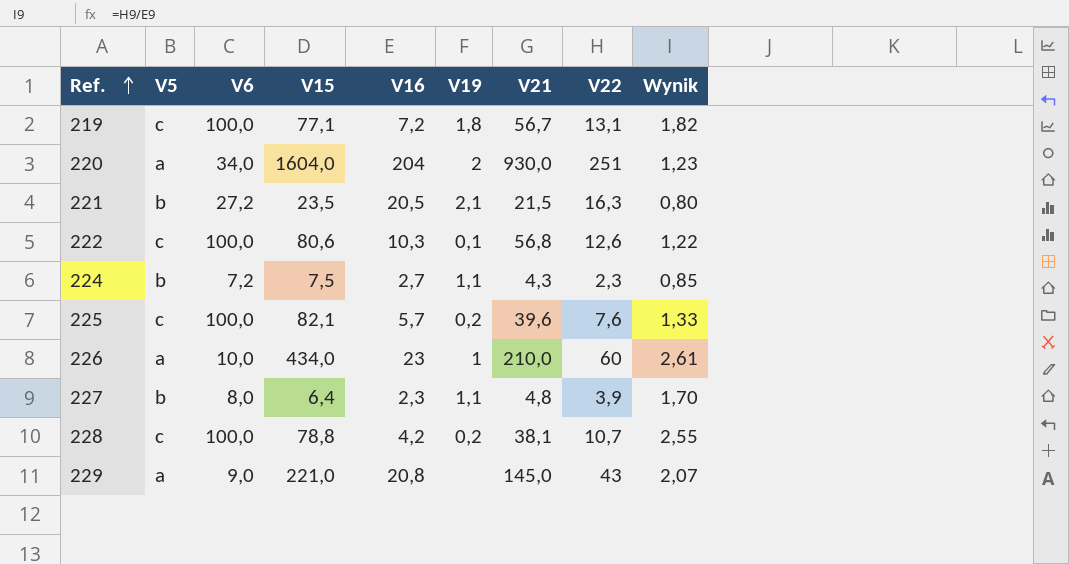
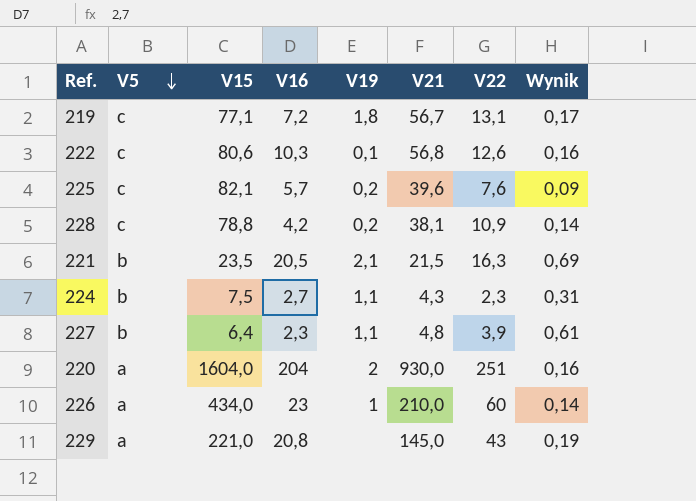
row order: Ref. ascending -> V5 descending
column V6 | position: 3 -> none
column Wynik | formula: [V22] / [V16] -> [V22] / [V15]
228 | V22: 10,7 -> 10,9

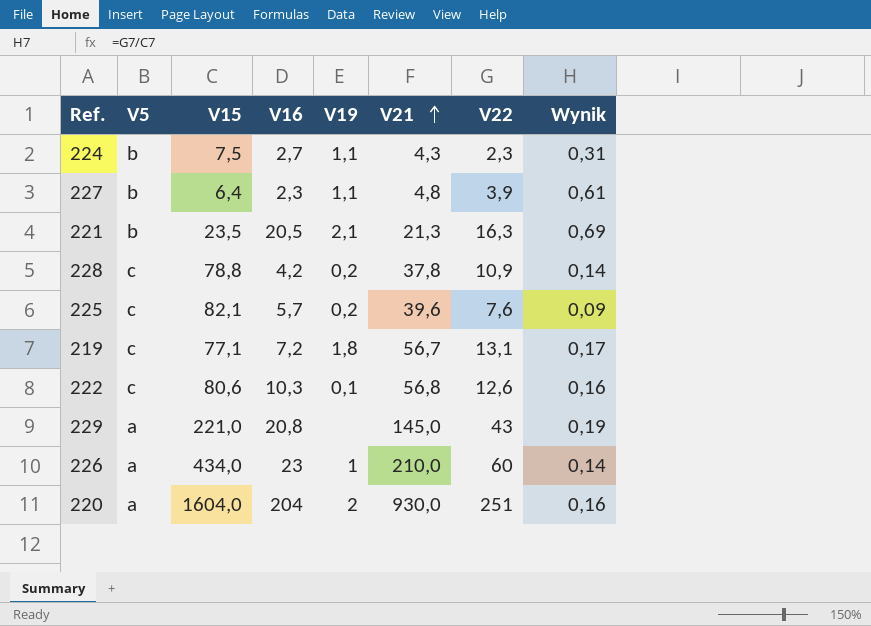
row order: V5 descending -> V21 ascending
221 | V21: 21,5 -> 21,3
228 | V21: 38,1 -> 37,8

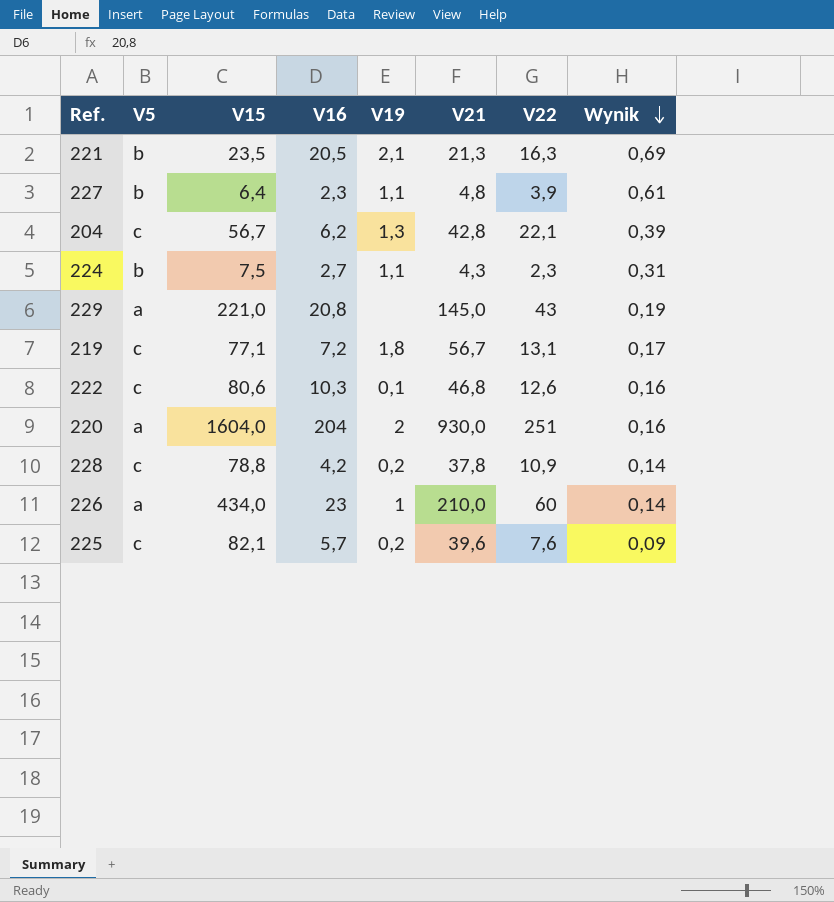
row order: V21 ascending -> Wynik descending
row 204: none -> c | 56,7 | 6,2 | 1,3 | 42,8 | 22,1 | 0,39
222 | V21: 56,8 -> 46,8

